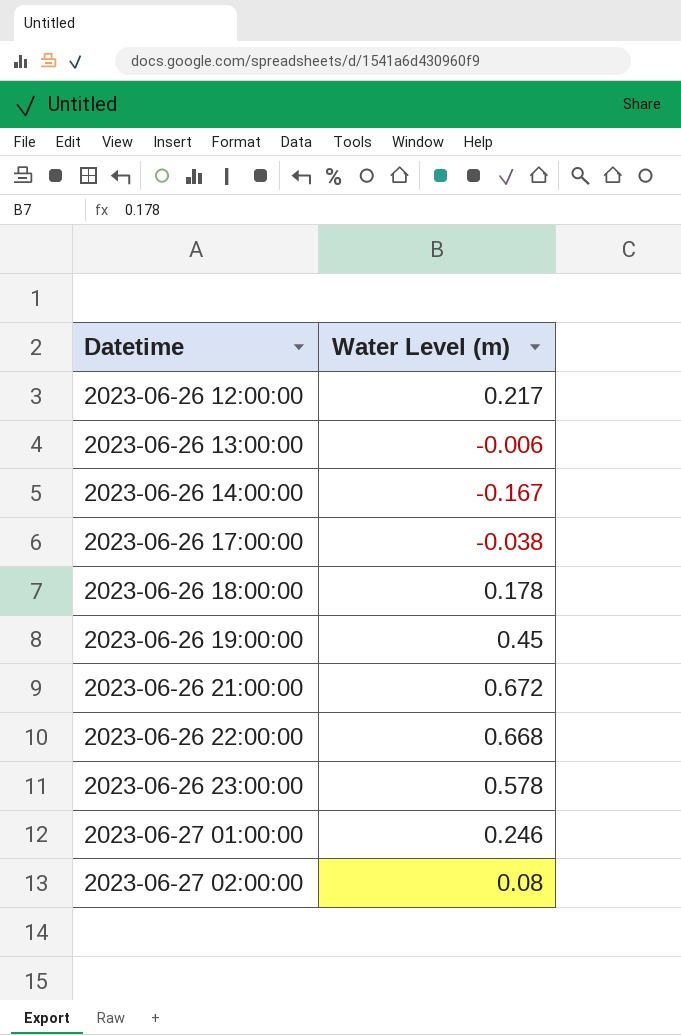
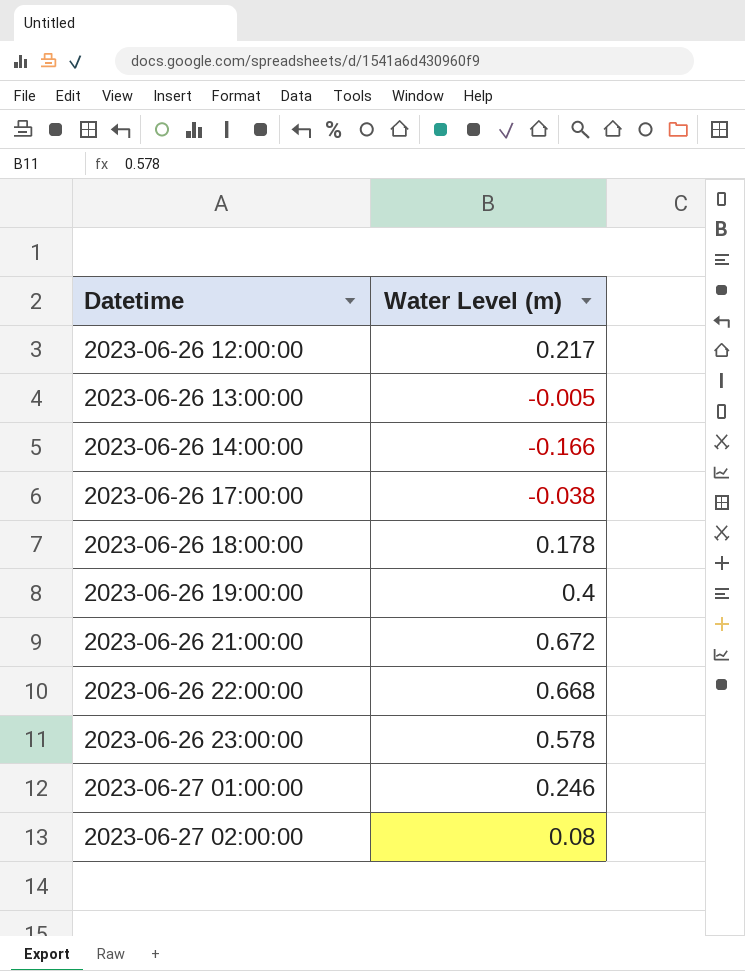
2023-06-26 13:00:00 | Water Level (m): -0.006 -> -0.005
2023-06-26 14:00:00 | Water Level (m): -0.167 -> -0.166
2023-06-26 19:00:00 | Water Level (m): 0.45 -> 0.4

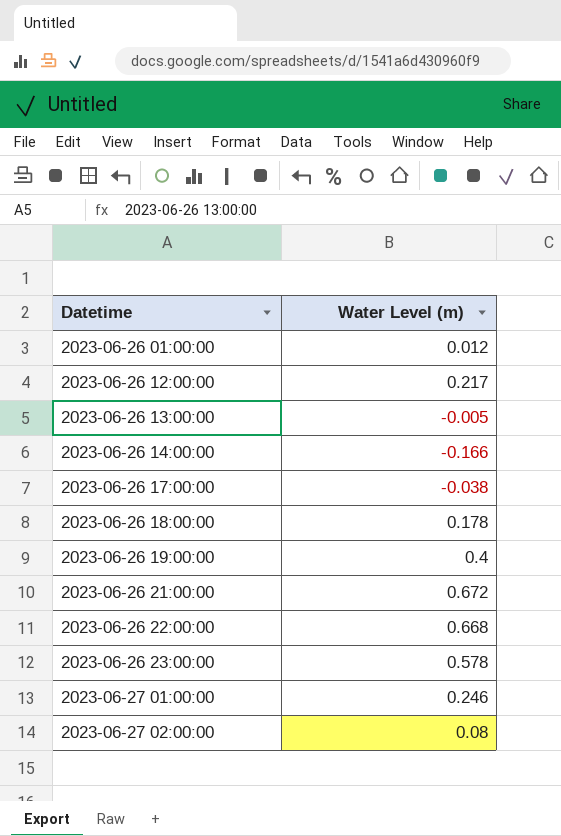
row 2023-06-26 01:00:00: none -> 0.012

